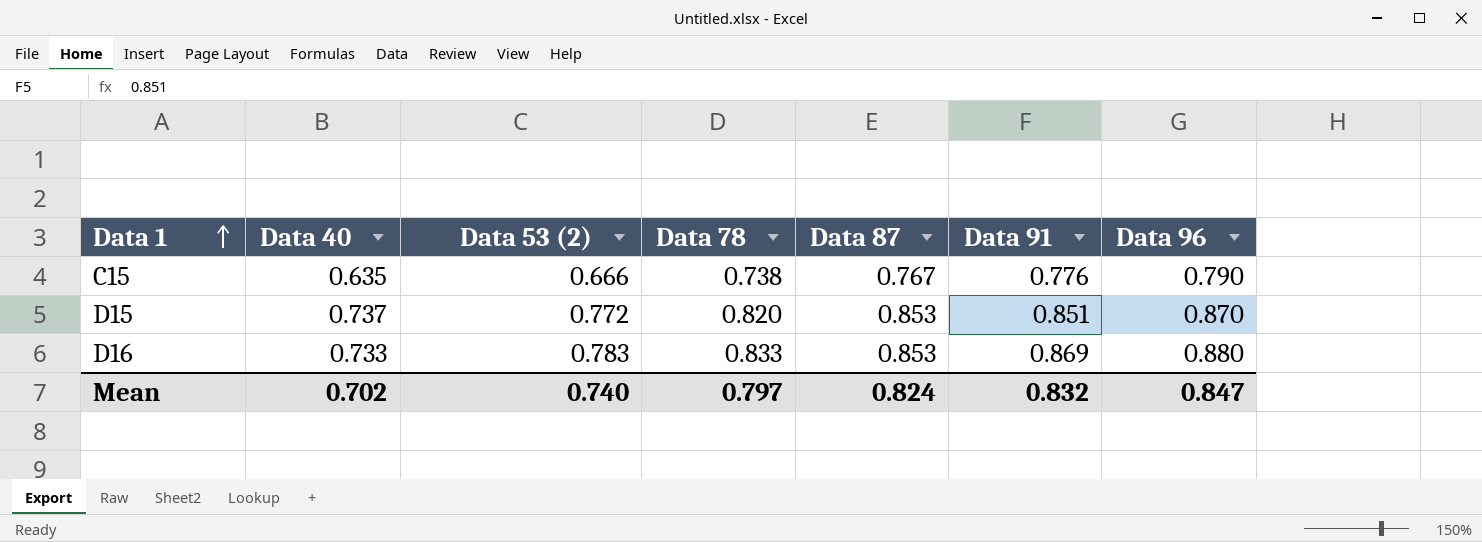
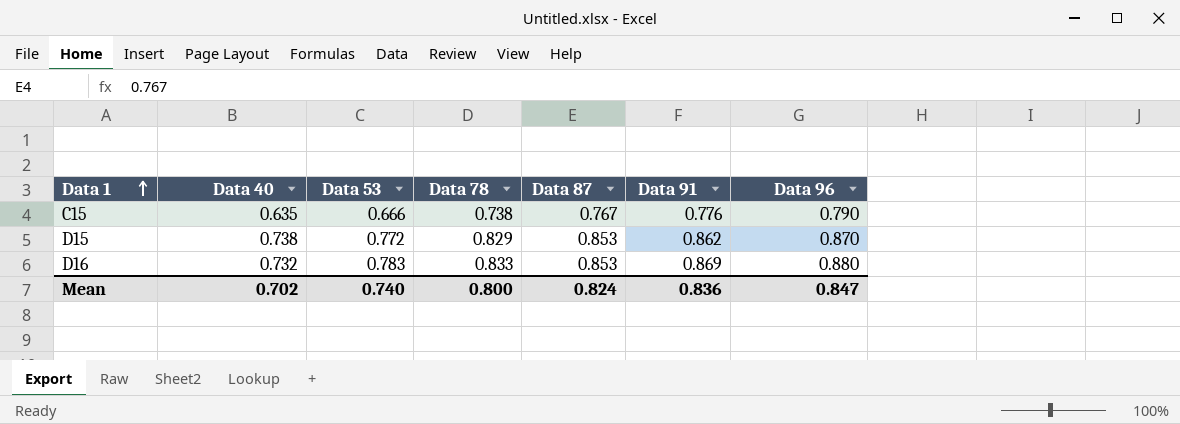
column name: Data 53 (2) -> Data 53
D15 | Data 40: 0.737 -> 0.738
D15 | Data 78: 0.820 -> 0.829
D15 | Data 91: 0.851 -> 0.862
D16 | Data 40: 0.733 -> 0.732
Mean | Data 78: 0.797 -> 0.800
Mean | Data 91: 0.832 -> 0.836

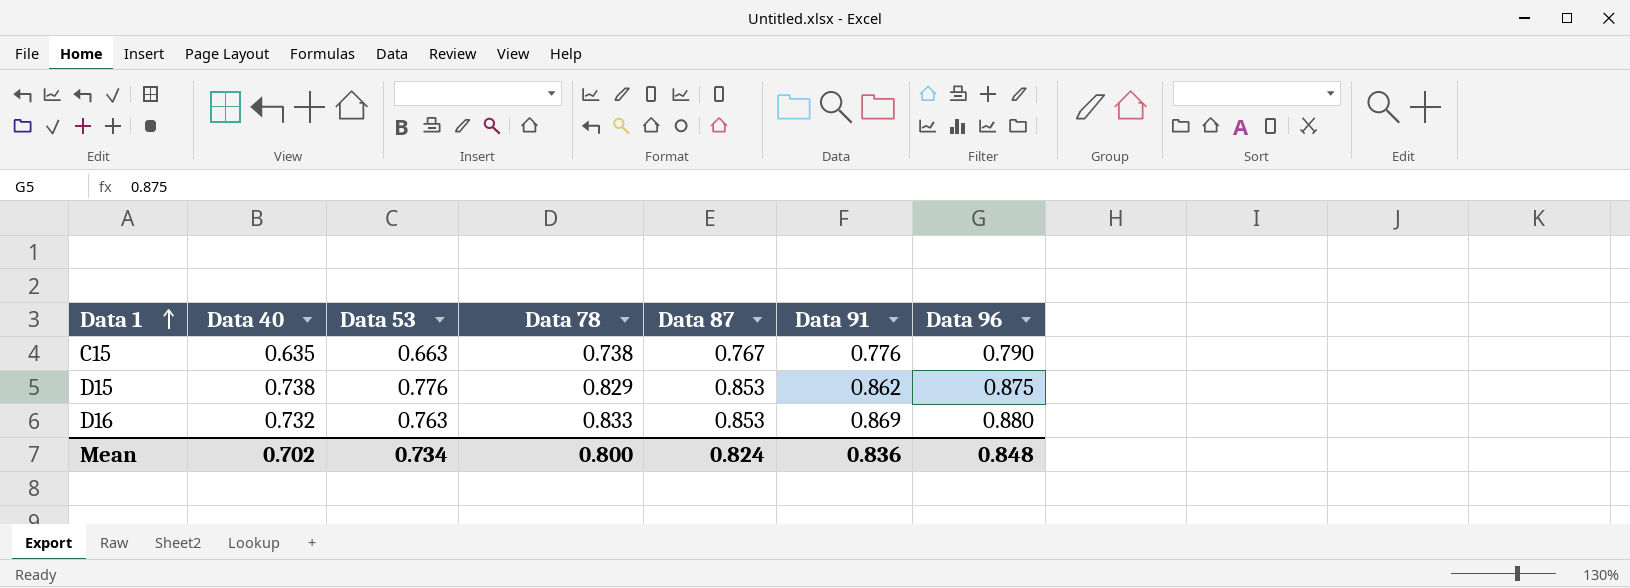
C15 | Data 53: 0.666 -> 0.663
D15 | Data 53: 0.772 -> 0.776
D15 | Data 96: 0.870 -> 0.875
D16 | Data 53: 0.783 -> 0.763
Mean | Data 53: 0.740 -> 0.734
Mean | Data 96: 0.847 -> 0.848

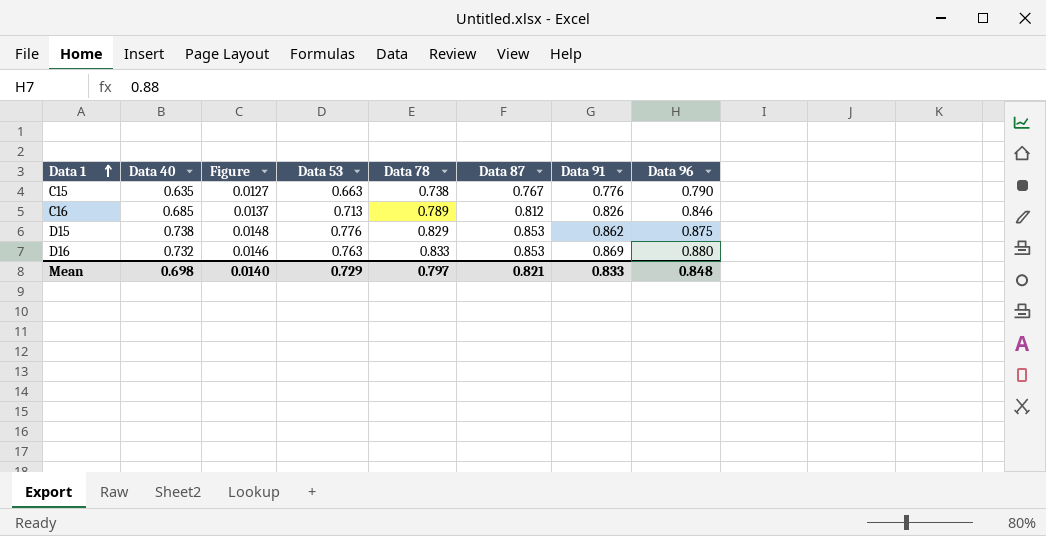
column Figure | formula: none -> [Data 40] * 0.02
row C16: none -> 0.685 | 0.0137 | 0.713 | 0.789 | 0.812 | 0.826 | 0.846
Mean | Data 40: 0.702 -> 0.698
Mean | Data 53: 0.734 -> 0.729
Mean | Data 78: 0.800 -> 0.797
Mean | Data 87: 0.824 -> 0.821
Mean | Data 91: 0.836 -> 0.833

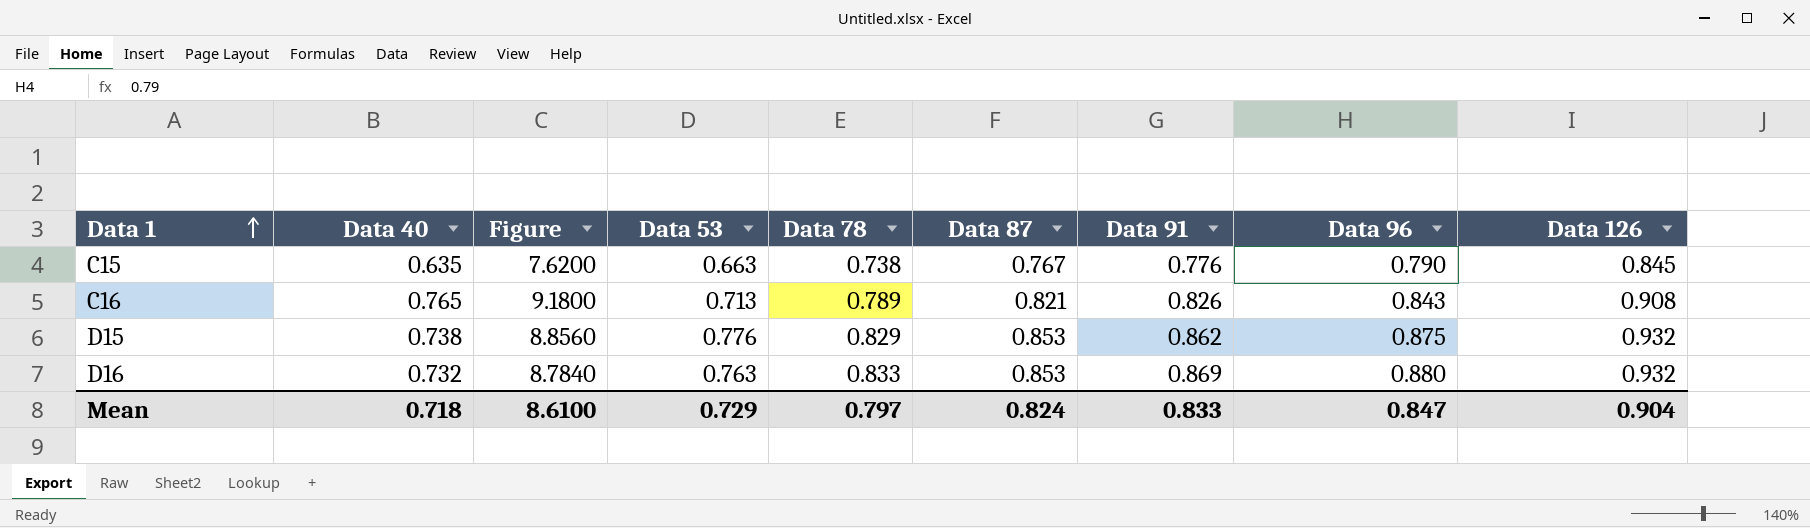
column Figure | formula: [Data 40] * 0.02 -> [Data 40] * 12
column Data 126 | position: none -> 9
C16 | Data 40: 0.685 -> 0.765
C16 | Data 87: 0.812 -> 0.821
C16 | Data 96: 0.846 -> 0.843
Mean | Data 40: 0.698 -> 0.718
Mean | Figure: 0.0140 -> 8.6100
Mean | Data 87: 0.821 -> 0.824
Mean | Data 96: 0.848 -> 0.847

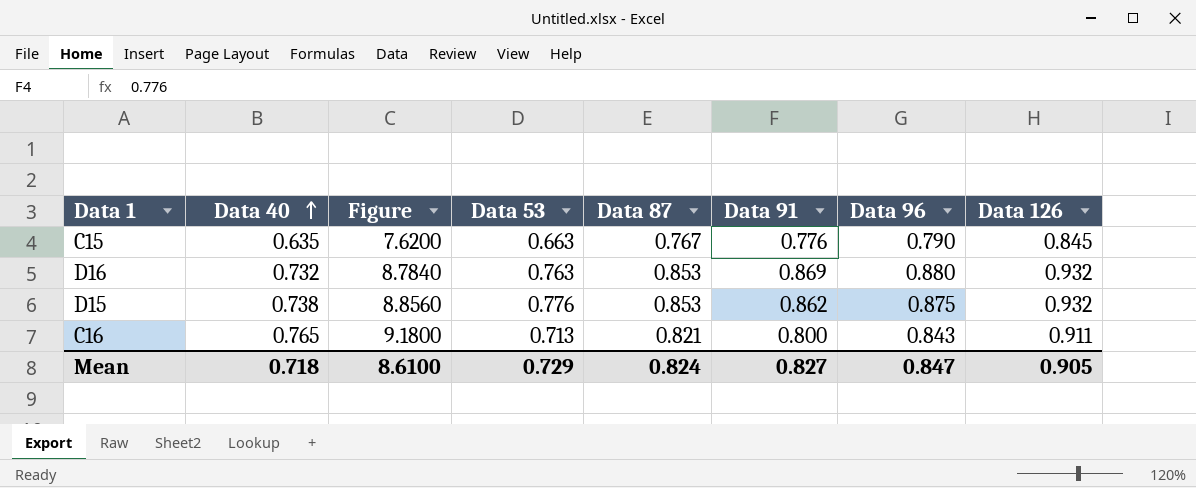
row order: Data 1 ascending -> Data 40 ascending
column Data 78 | position: 5 -> none
C16 | Data 91: 0.826 -> 0.800
C16 | Data 126: 0.908 -> 0.911
Mean | Data 91: 0.833 -> 0.827
Mean | Data 126: 0.904 -> 0.905

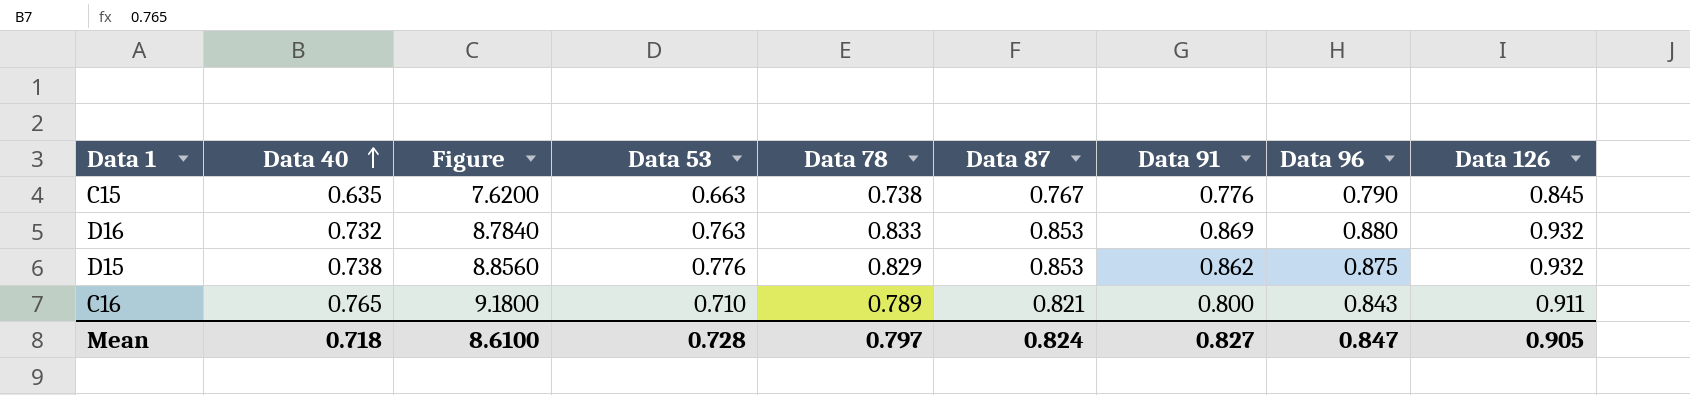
column Data 78 | position: none -> 5
C16 | Data 53: 0.713 -> 0.710
Mean | Data 53: 0.729 -> 0.728

